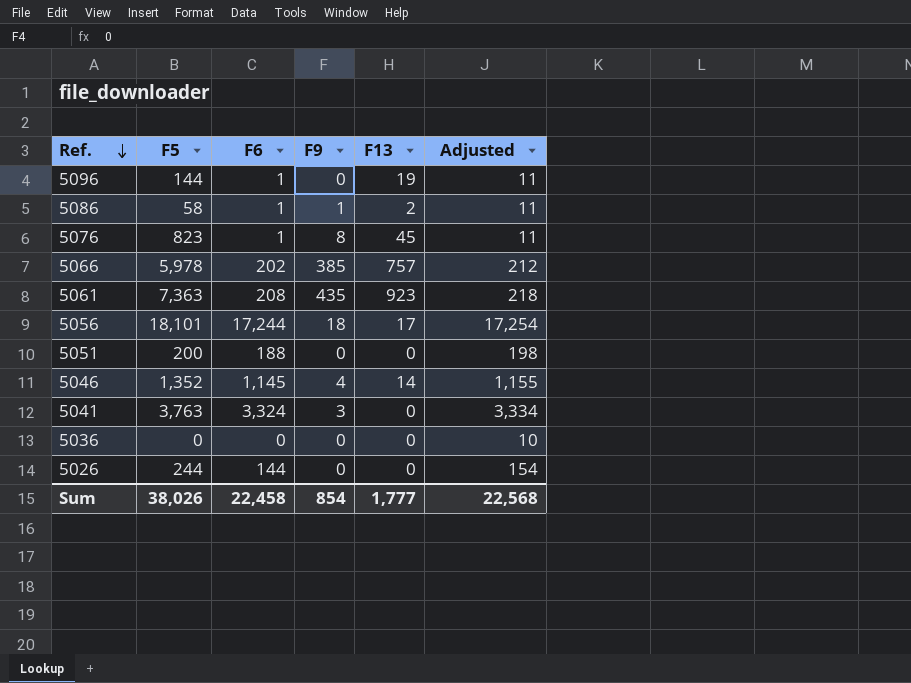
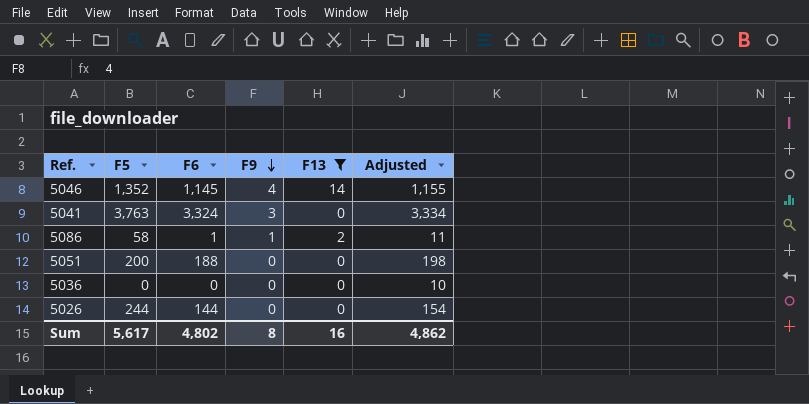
filter: none -> F13 <= 14
row order: Ref. descending -> F9 descending
Sum | F5: 38,026 -> 5,617
Sum | F6: 22,458 -> 4,802
Sum | F9: 854 -> 8
Sum | F13: 1,777 -> 16
Sum | Adjusted: 22,568 -> 4,862

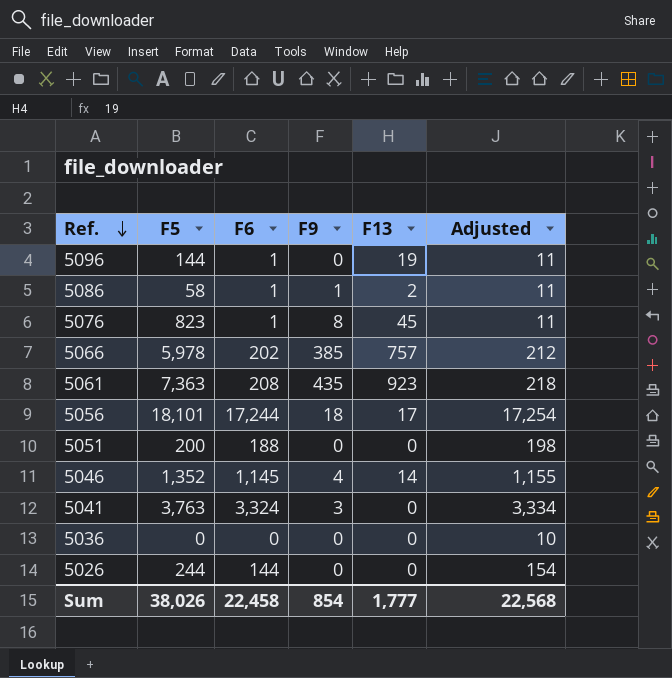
filter: F13 <= 14 -> none
row order: F9 descending -> Ref. descending
Sum | F5: 5,617 -> 38,026
Sum | F6: 4,802 -> 22,458
Sum | F9: 8 -> 854
Sum | F13: 16 -> 1,777
Sum | Adjusted: 4,862 -> 22,568

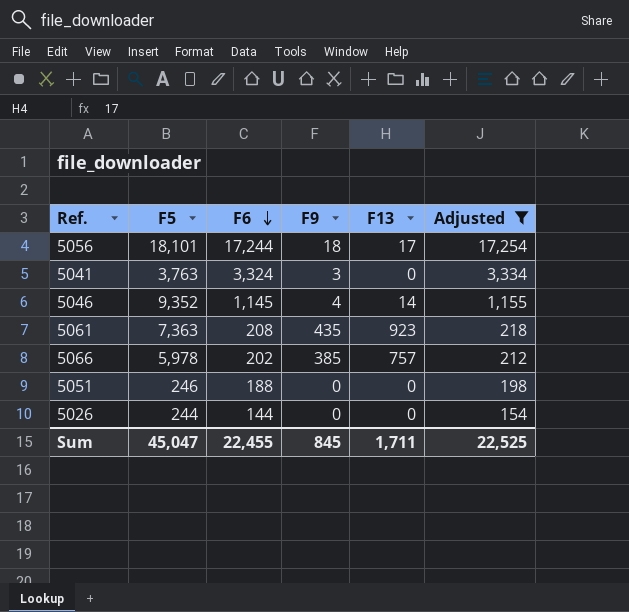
filter: none -> Adjusted >= 154
row order: Ref. descending -> F6 descending
5046 | F5: 1,352 -> 9,352
5051 | F5: 200 -> 246
Sum | F5: 38,026 -> 45,047
Sum | F6: 22,458 -> 22,455
Sum | F9: 854 -> 845
Sum | F13: 1,777 -> 1,711
Sum | Adjusted: 22,568 -> 22,525

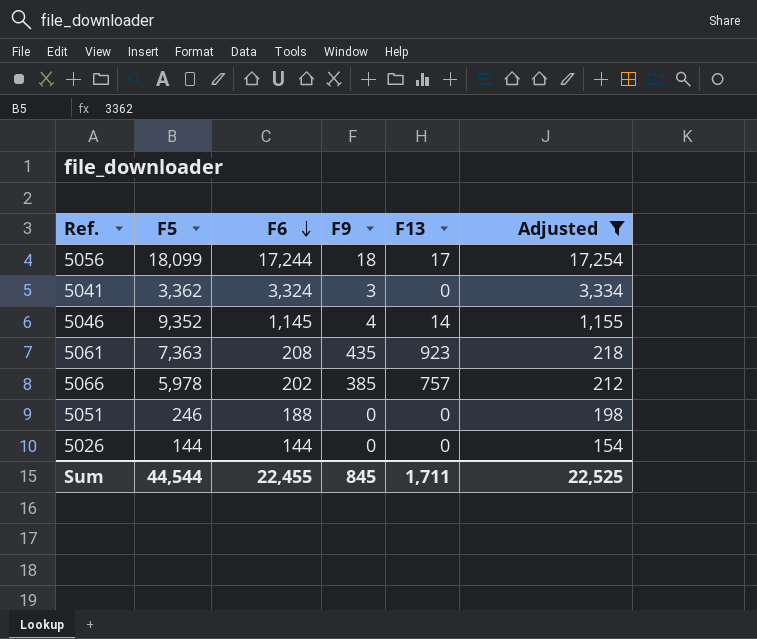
5056 | F5: 18,101 -> 18,099
5041 | F5: 3,763 -> 3,362
5026 | F5: 244 -> 144
Sum | F5: 45,047 -> 44,544

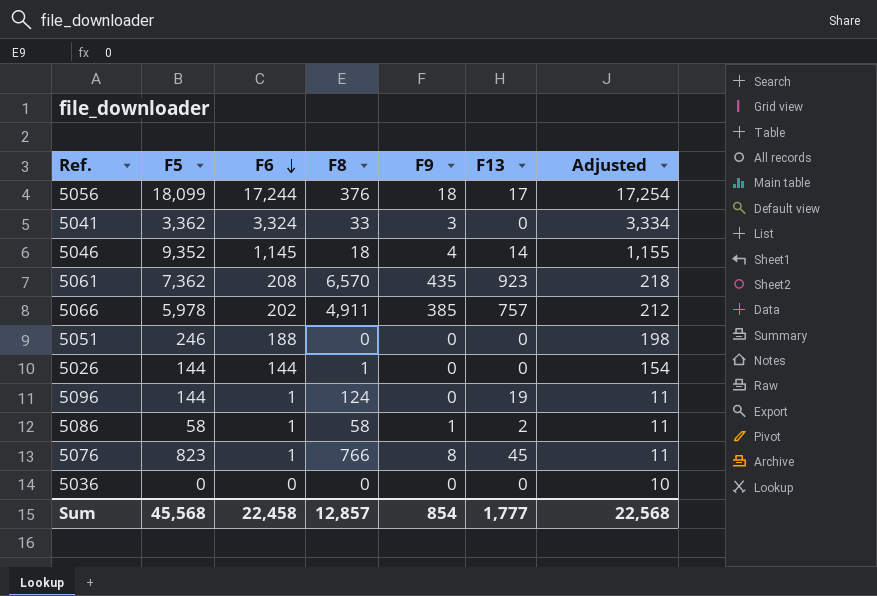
filter: Adjusted >= 154 -> none
column F8 | position: none -> 4
5061 | F5: 7,363 -> 7,362
Sum | F5: 44,544 -> 45,568
Sum | F6: 22,455 -> 22,458
Sum | F9: 845 -> 854
Sum | F13: 1,711 -> 1,777
Sum | Adjusted: 22,525 -> 22,568

